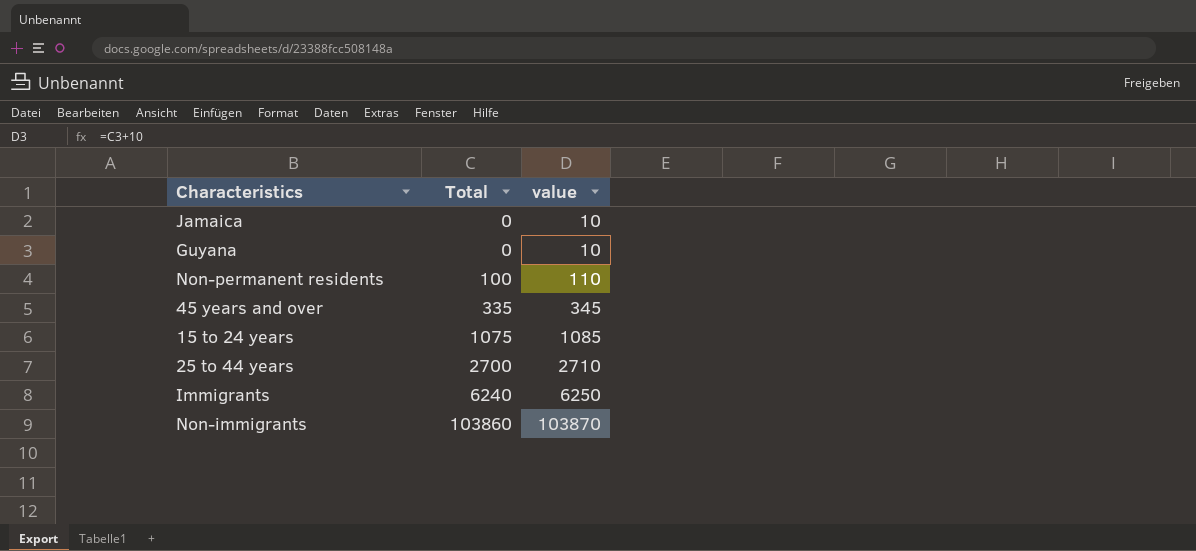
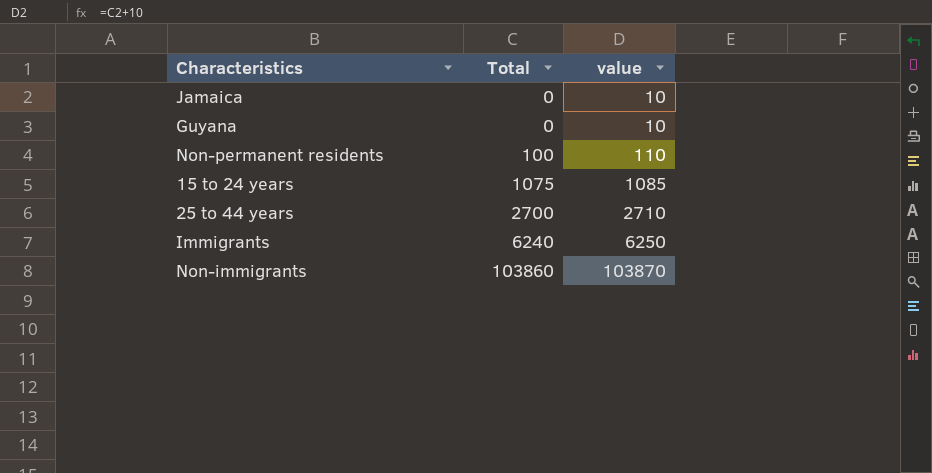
row 45 years and over: 335 | 345 -> none

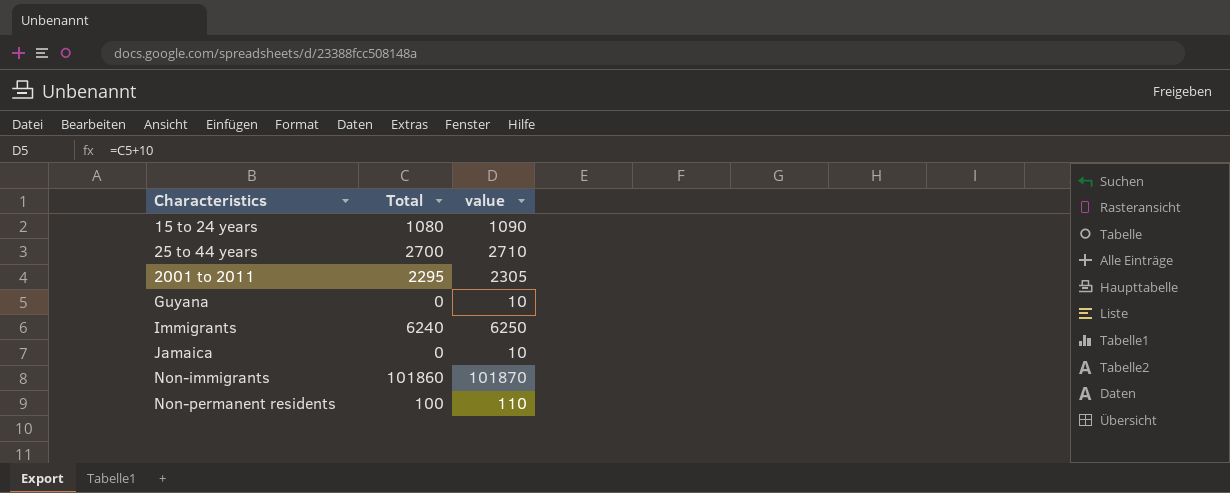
row order: Total ascending -> Characteristics ascending
15 to 24 years | Total: 1075 -> 1080
15 to 24 years | value: 1085 -> 1090
row 2001 to 2011: none -> 2295 | 2305
Non-immigrants | Total: 103860 -> 101860
Non-immigrants | value: 103870 -> 101870

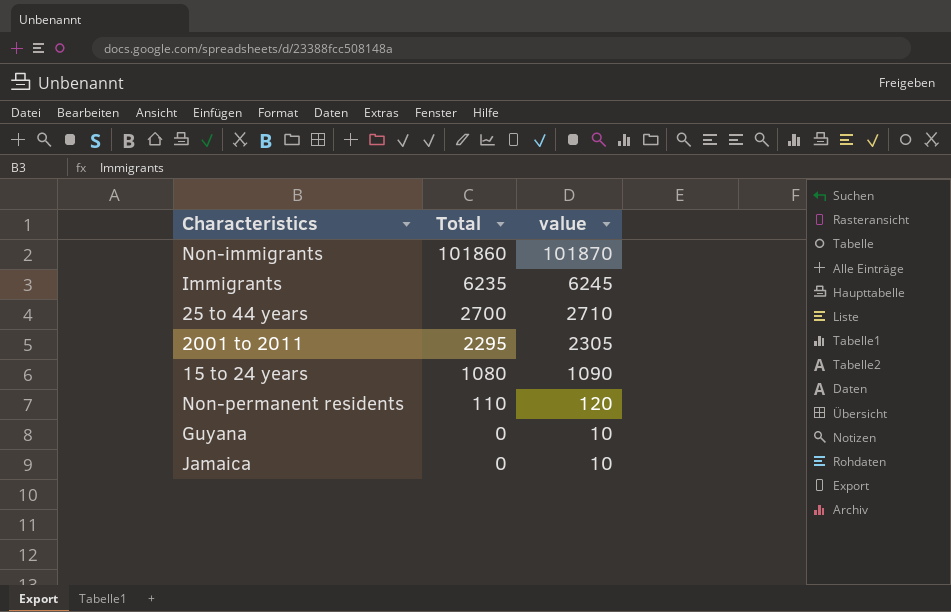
row order: Characteristics ascending -> Total descending
Immigrants | Total: 6240 -> 6235
Immigrants | value: 6250 -> 6245
Non-permanent residents | Total: 100 -> 110
Non-permanent residents | value: 110 -> 120

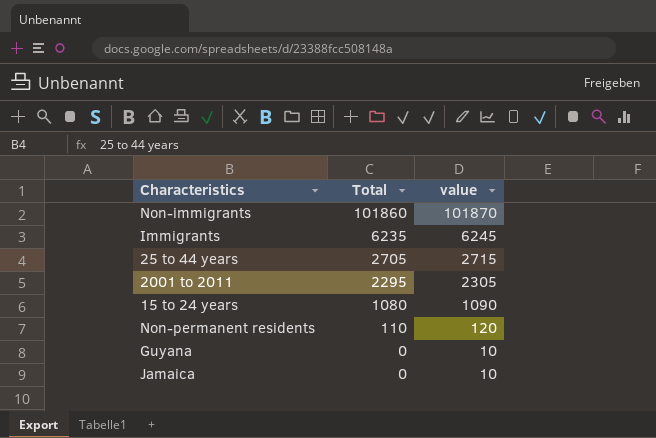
25 to 44 years | Total: 2700 -> 2705
25 to 44 years | value: 2710 -> 2715

